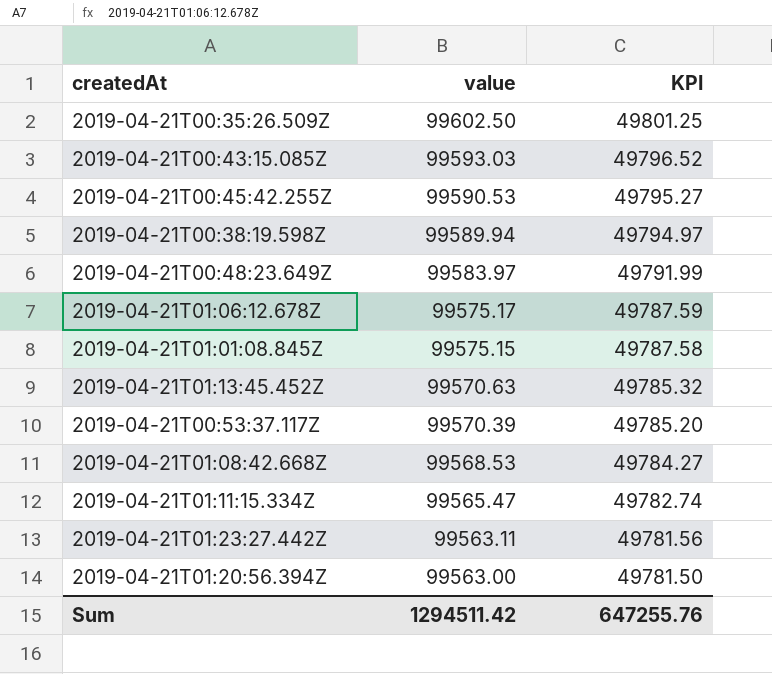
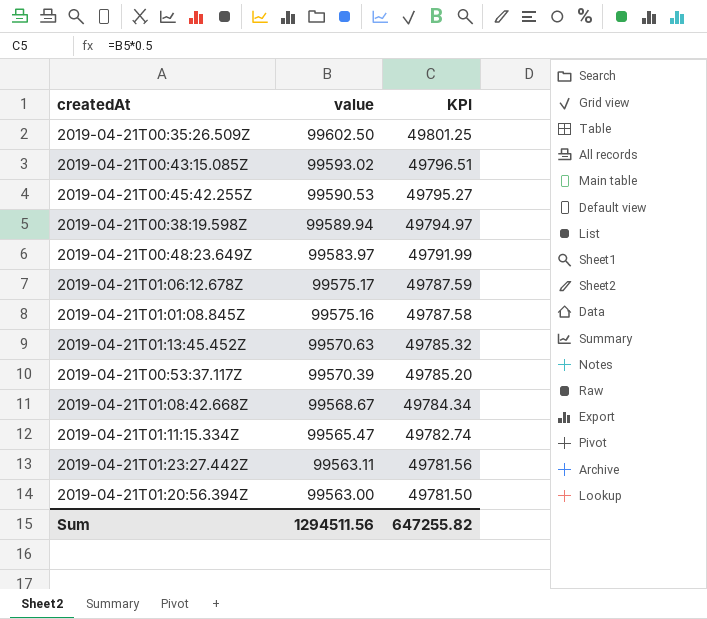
2019-04-21T00:43:15.085Z | value: 99593.03 -> 99593.02
2019-04-21T00:43:15.085Z | KPI: 49796.52 -> 49796.51
2019-04-21T01:01:08.845Z | value: 99575.15 -> 99575.16
2019-04-21T01:08:42.668Z | value: 99568.53 -> 99568.67
2019-04-21T01:08:42.668Z | KPI: 49784.27 -> 49784.34
Sum | value: 1294511.42 -> 1294511.56
Sum | KPI: 647255.76 -> 647255.82

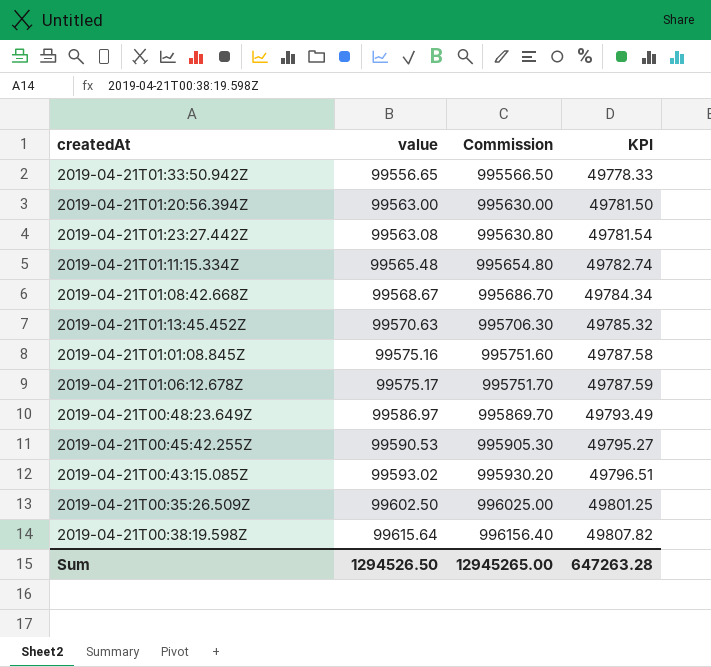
row order: value descending -> value ascending
column Commission | formula: none -> [value] * 10
row 2019-04-21T00:53:37.117Z: 99570.39 | 49785.20 -> none
row 2019-04-21T01:33:50.942Z: none -> 99556.65 | 995566.50 | 49778.33
2019-04-21T01:23:27.442Z | value: 99563.11 -> 99563.08
2019-04-21T01:23:27.442Z | KPI: 49781.56 -> 49781.54
2019-04-21T01:11:15.334Z | value: 99565.47 -> 99565.48
2019-04-21T00:48:23.649Z | value: 99583.97 -> 99586.97
2019-04-21T00:48:23.649Z | KPI: 49791.99 -> 49793.49
2019-04-21T00:38:19.598Z | value: 99589.94 -> 99615.64
2019-04-21T00:38:19.598Z | KPI: 49794.97 -> 49807.82
Sum | value: 1294511.56 -> 1294526.50
Sum | KPI: 647255.82 -> 647263.28

